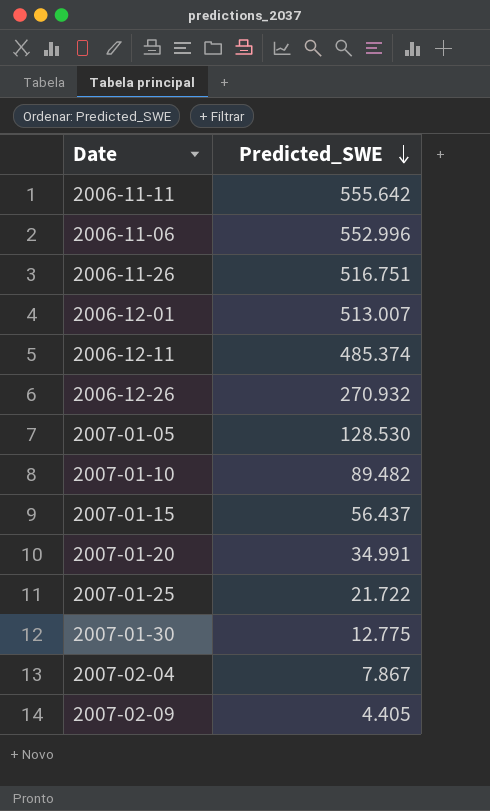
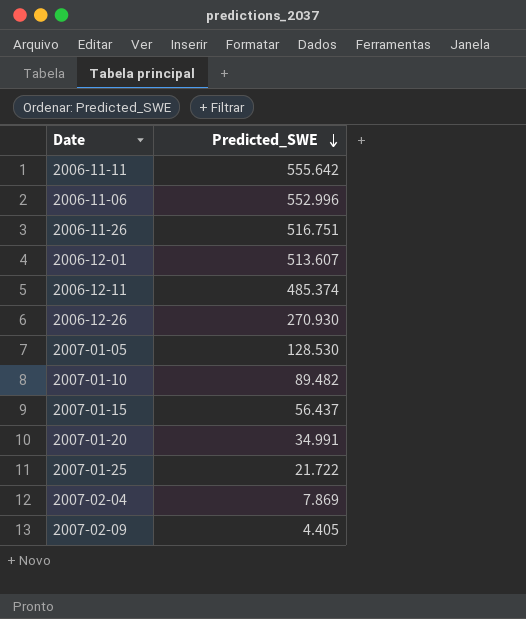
row 2007-01-30: 12.775 -> none
2006-12-01 | Predicted_SWE: 513.007 -> 513.607
2006-12-26 | Predicted_SWE: 270.932 -> 270.930
2007-02-04 | Predicted_SWE: 7.867 -> 7.869

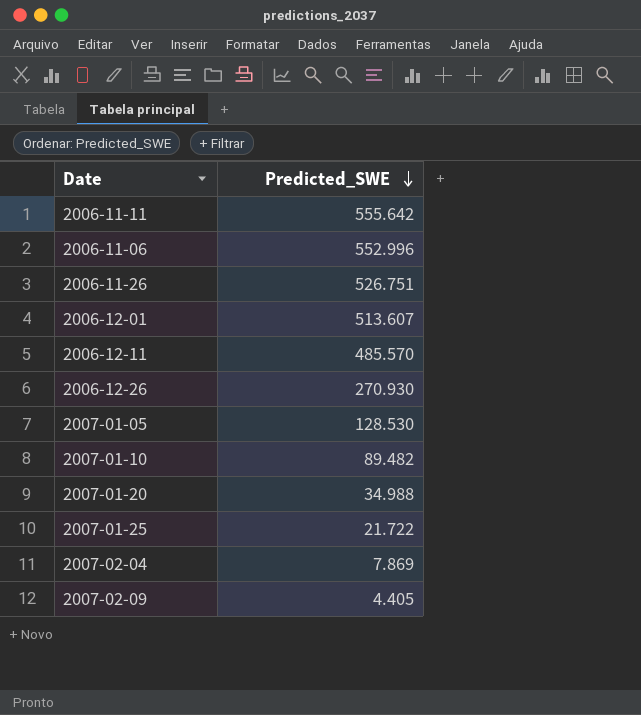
row 2007-01-15: 56.437 -> none
2006-11-26 | Predicted_SWE: 516.751 -> 526.751
2006-12-11 | Predicted_SWE: 485.374 -> 485.570
2007-01-20 | Predicted_SWE: 34.991 -> 34.988

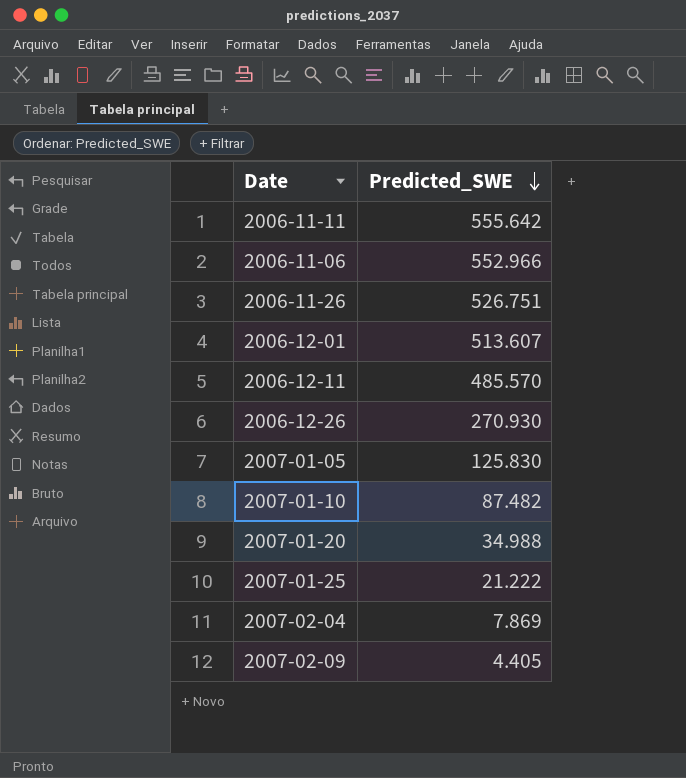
2006-11-06 | Predicted_SWE: 552.996 -> 552.966
2007-01-05 | Predicted_SWE: 128.530 -> 125.830
2007-01-10 | Predicted_SWE: 89.482 -> 87.482
2007-01-25 | Predicted_SWE: 21.722 -> 21.222

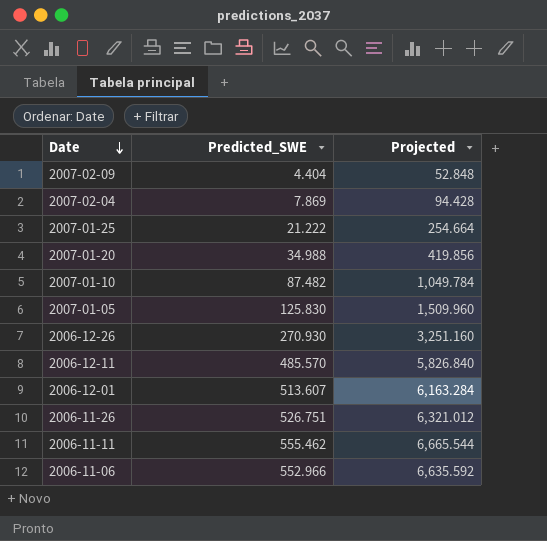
row order: Predicted_SWE descending -> Date descending
column Projected | formula: none -> [Predicted_SWE] * 12
2007-02-09 | Predicted_SWE: 4.405 -> 4.404
2006-11-11 | Predicted_SWE: 555.642 -> 555.462

